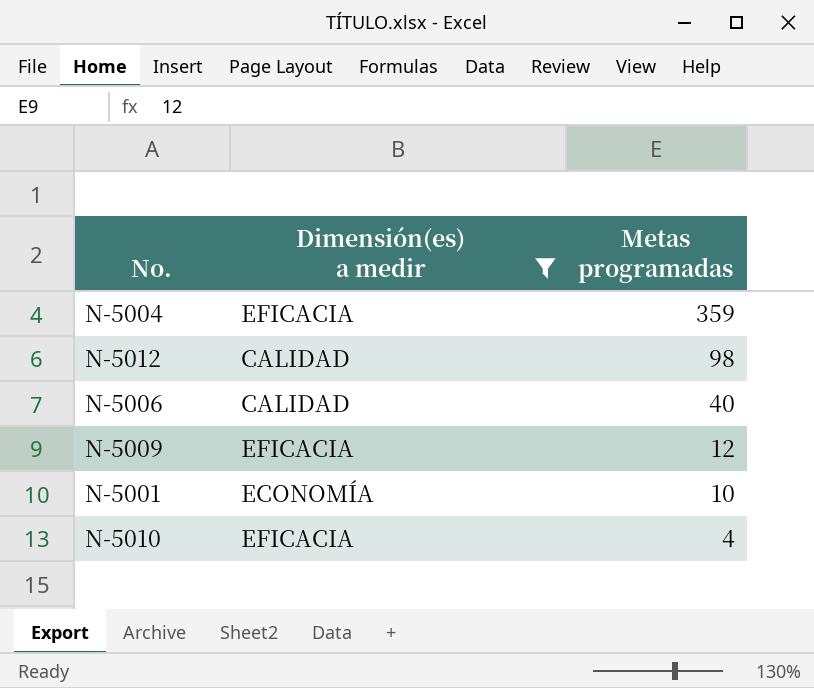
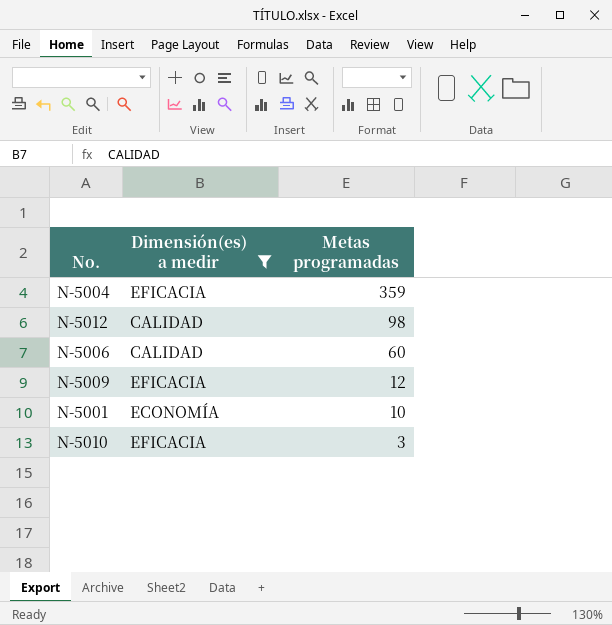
N-5006 | Metas programadas: 40 -> 60
N-5010 | Metas programadas: 4 -> 3

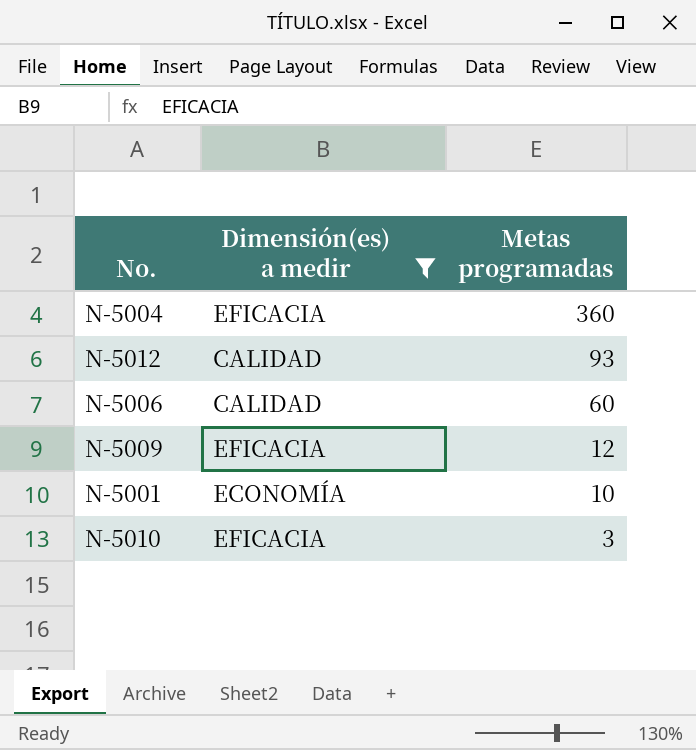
N-5004 | Metas programadas: 359 -> 360
N-5012 | Metas programadas: 98 -> 93

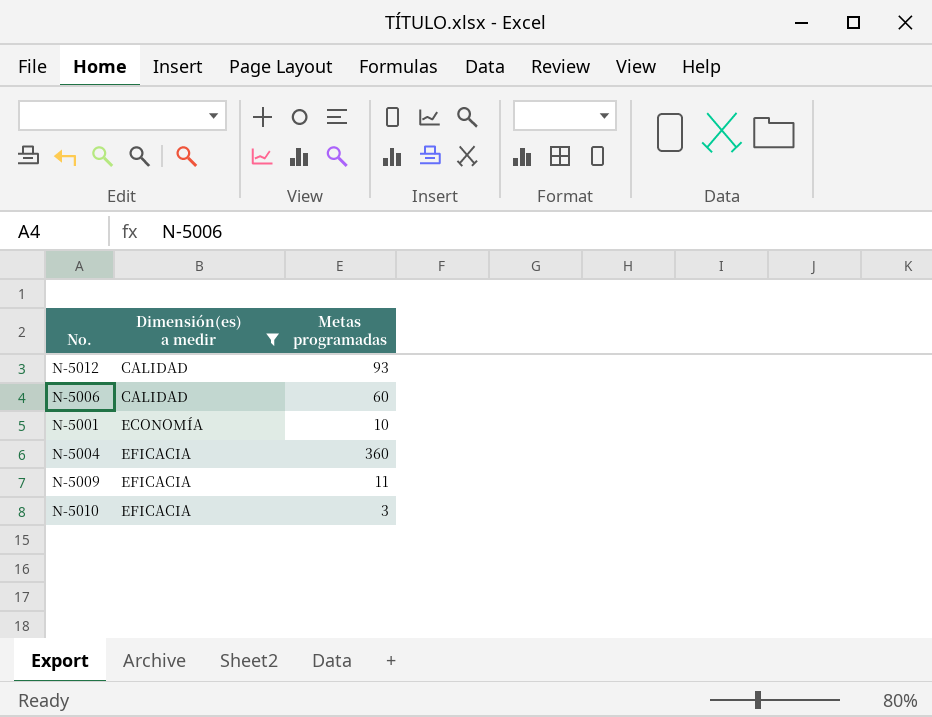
row order: Metas programadas descending -> Dimensión(es) a medir ascending
N-5009 | Metas programadas: 12 -> 11

